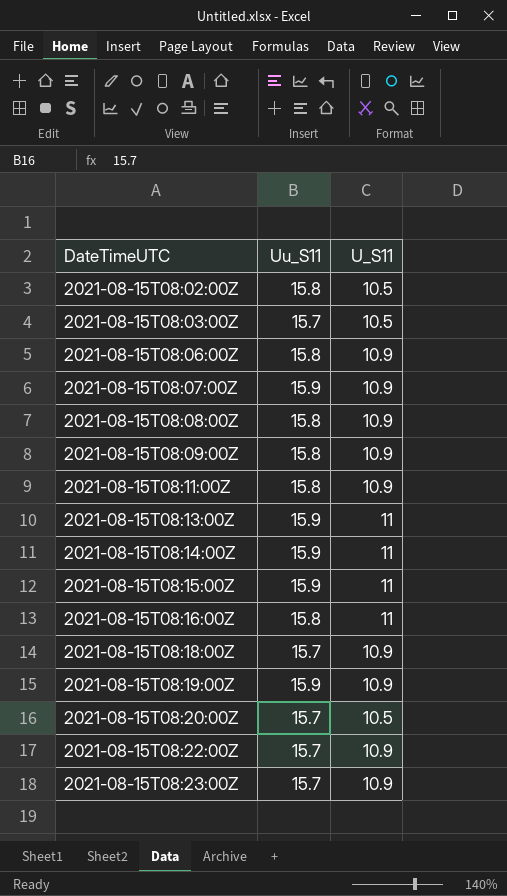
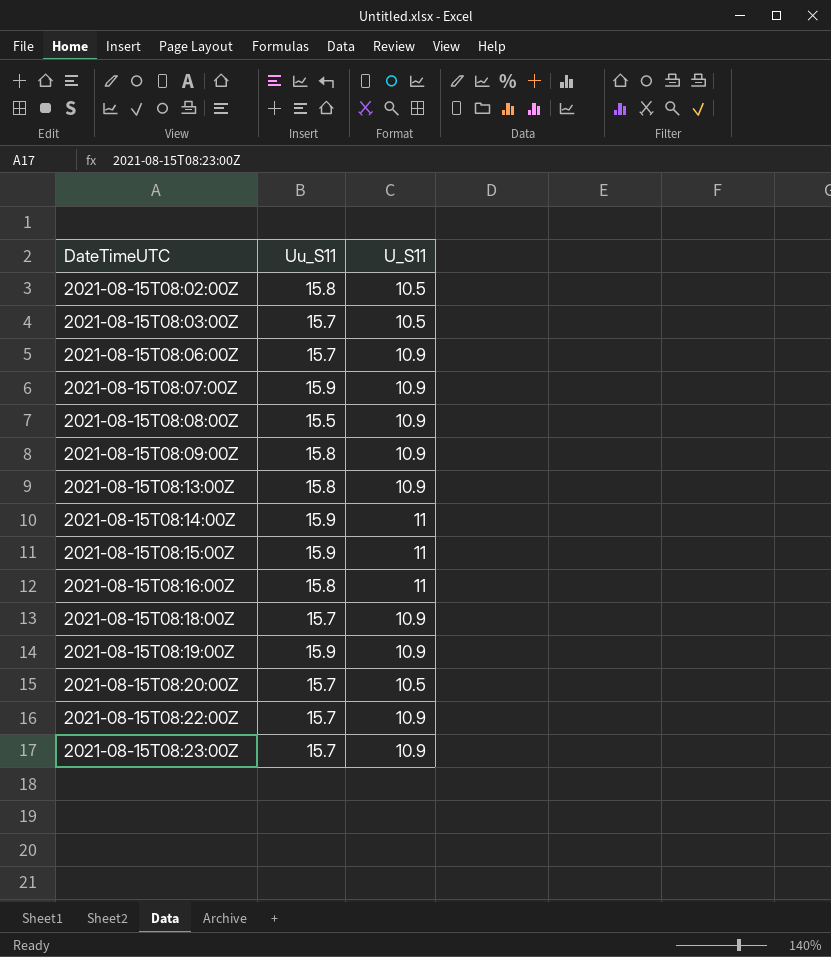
row 2021-08-15T08:11:00Z: 15.8 | 10.9 -> none
2021-08-15T08:06:00Z | Uu_S11: 15.8 -> 15.7
2021-08-15T08:08:00Z | Uu_S11: 15.8 -> 15.5
2021-08-15T08:13:00Z | Uu_S11: 15.9 -> 15.8
2021-08-15T08:13:00Z | U_S11: 11 -> 10.9

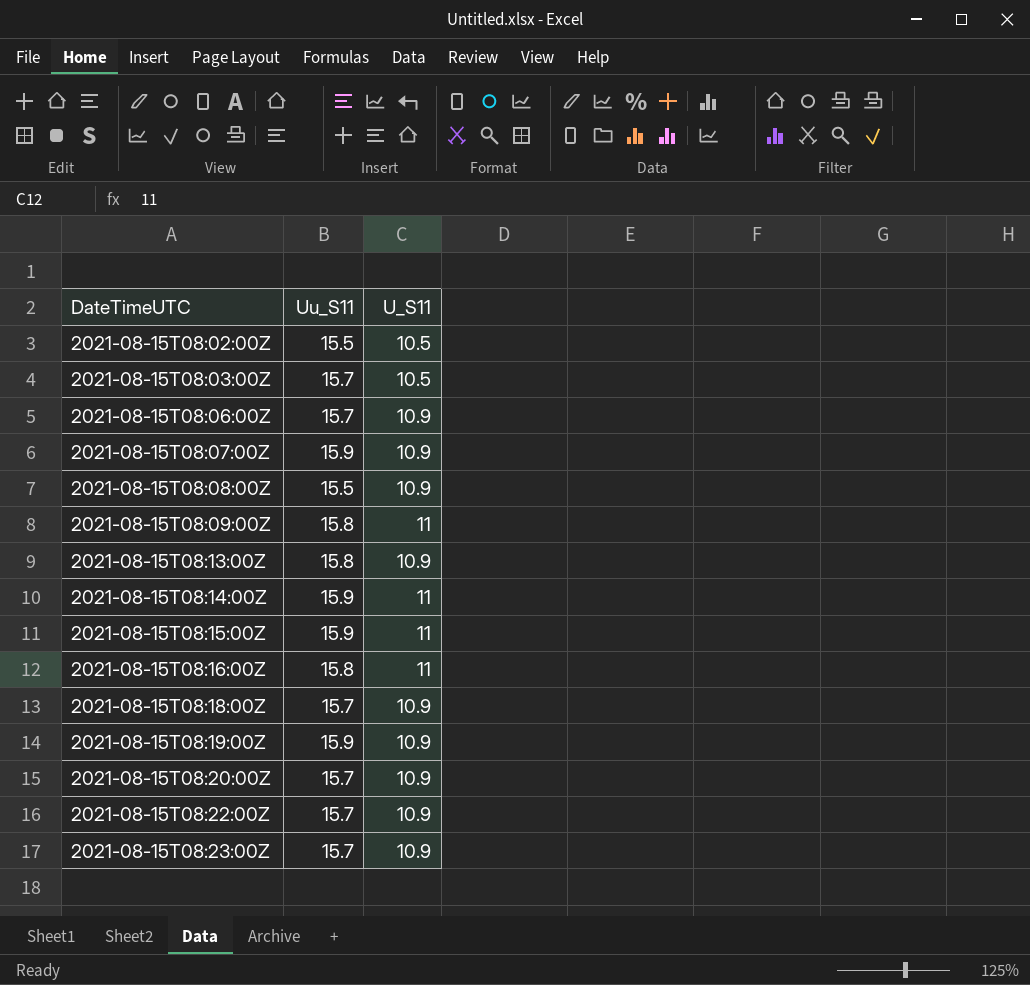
2021-08-15T08:02:00Z | Uu_S11: 15.8 -> 15.5
2021-08-15T08:09:00Z | U_S11: 10.9 -> 11
2021-08-15T08:20:00Z | U_S11: 10.5 -> 10.9

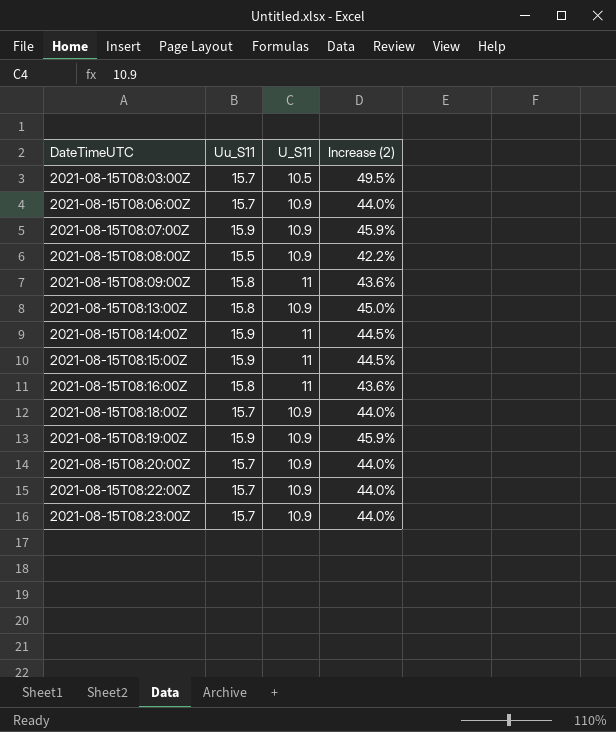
column Increase (2) | formula: none -> ([Uu_S11] - [U_S11]) / [U_S11]
row 2021-08-15T08:02:00Z: 15.5 | 10.5 -> none

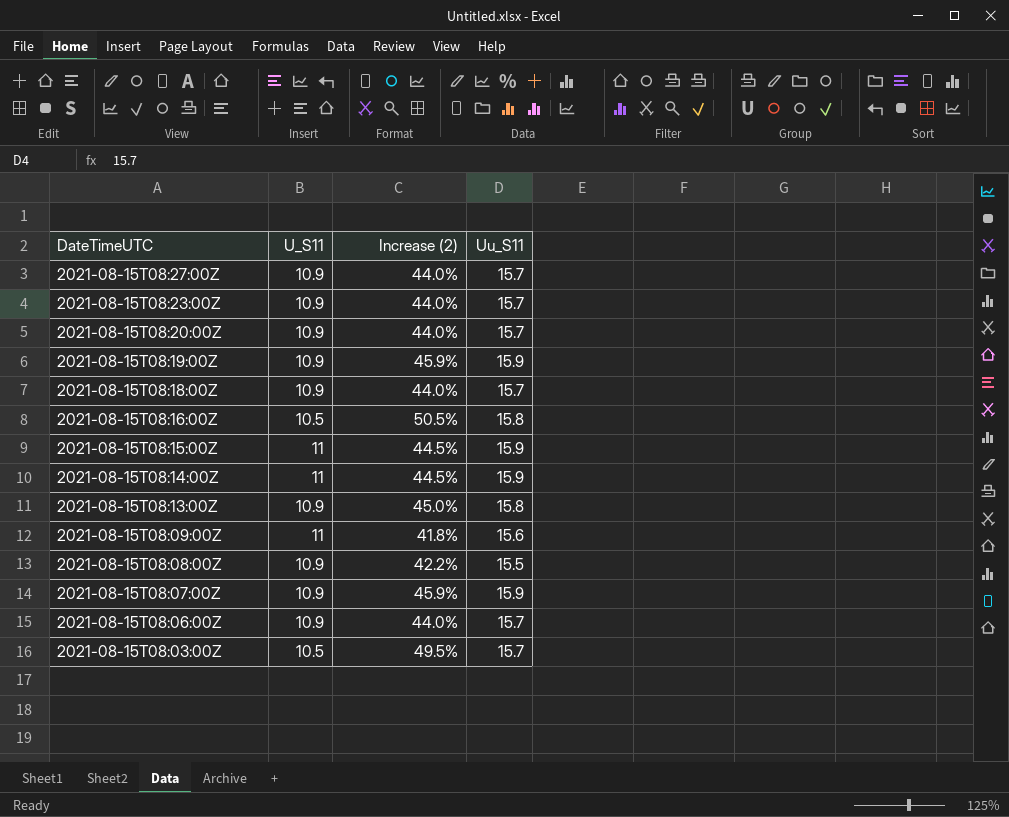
row order: DateTimeUTC ascending -> DateTimeUTC descending
column Uu_S11 | position: 2 -> 4
row 2021-08-15T08:22:00Z: 15.7 | 10.9 | 44.0% -> none
row 2021-08-15T08:27:00Z: none -> 10.9 | 44.0% | 15.7
2021-08-15T08:16:00Z | U_S11: 11 -> 10.5
2021-08-15T08:16:00Z | Increase (2): 43.6% -> 50.5%
2021-08-15T08:09:00Z | Increase (2): 43.6% -> 41.8%
2021-08-15T08:09:00Z | Uu_S11: 15.8 -> 15.6

